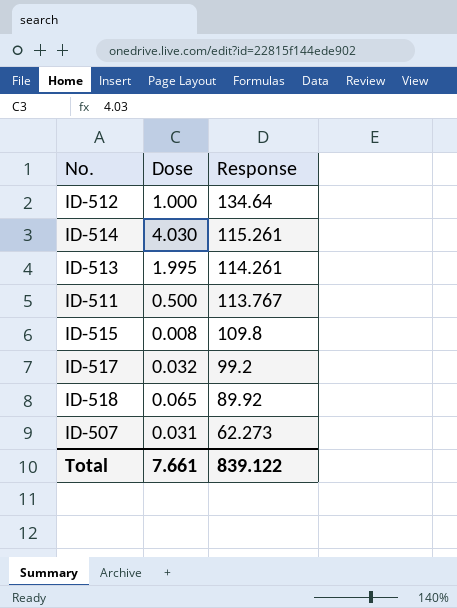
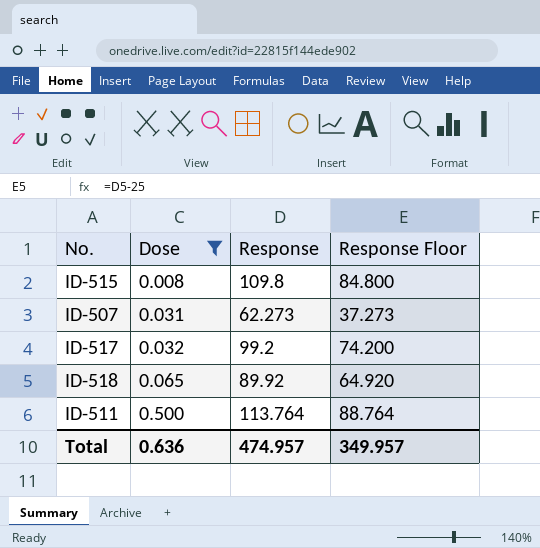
filter: none -> Dose <= 0.500
row order: Response descending -> Dose ascending
column Response Floor | formula: none -> [Response] - 25
ID-511 | Response: 113.767 -> 113.764
Total | Dose: 7.661 -> 0.636
Total | Response: 839.122 -> 474.957

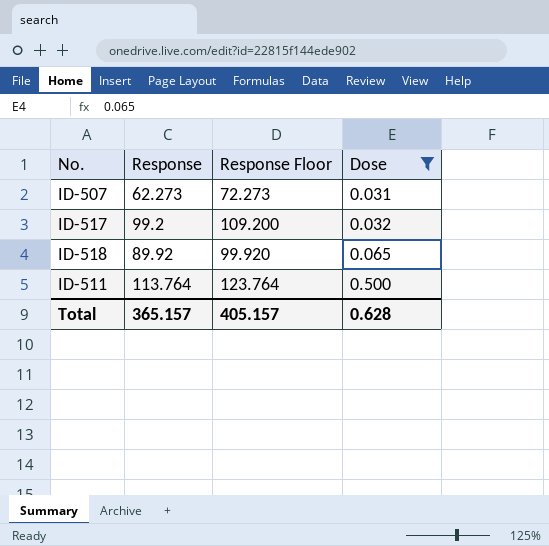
column Response Floor | formula: [Response] - 25 -> [Response] + 10
column Dose | position: 2 -> 4
row ID-515: 0.008 | 109.8 | 84.800 -> none
Total | Response: 474.957 -> 365.157
Total | Response Floor: 349.957 -> 405.157
Total | Dose: 0.636 -> 0.628

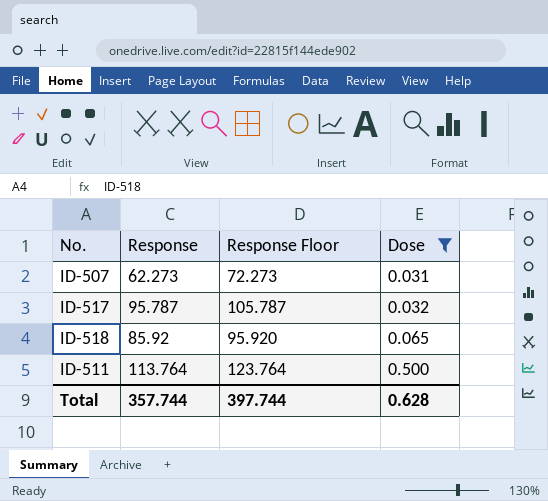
ID-517 | Response: 99.2 -> 95.787
ID-517 | Response Floor: 109.200 -> 105.787
ID-518 | Response: 89.92 -> 85.92
ID-518 | Response Floor: 99.920 -> 95.920
Total | Response: 365.157 -> 357.744
Total | Response Floor: 405.157 -> 397.744

